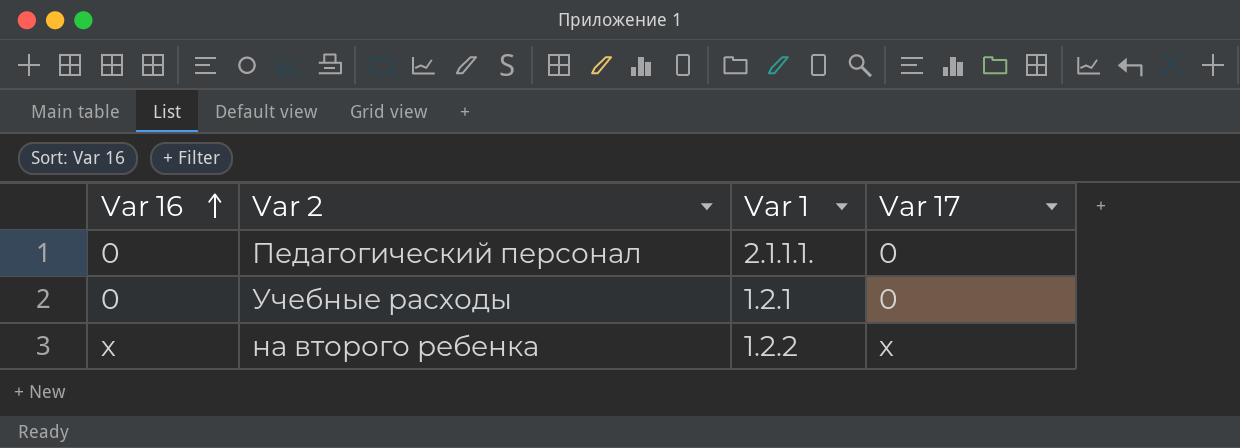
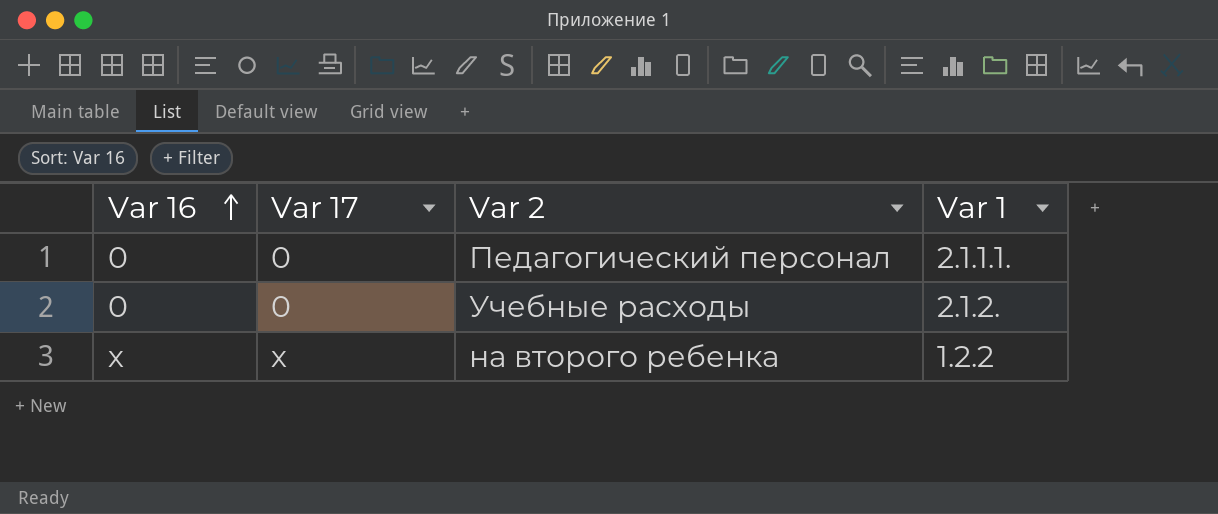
column Var 17 | position: 4 -> 2
Учебные расходы | Var 1: 1.2.1 -> 2.1.2.

